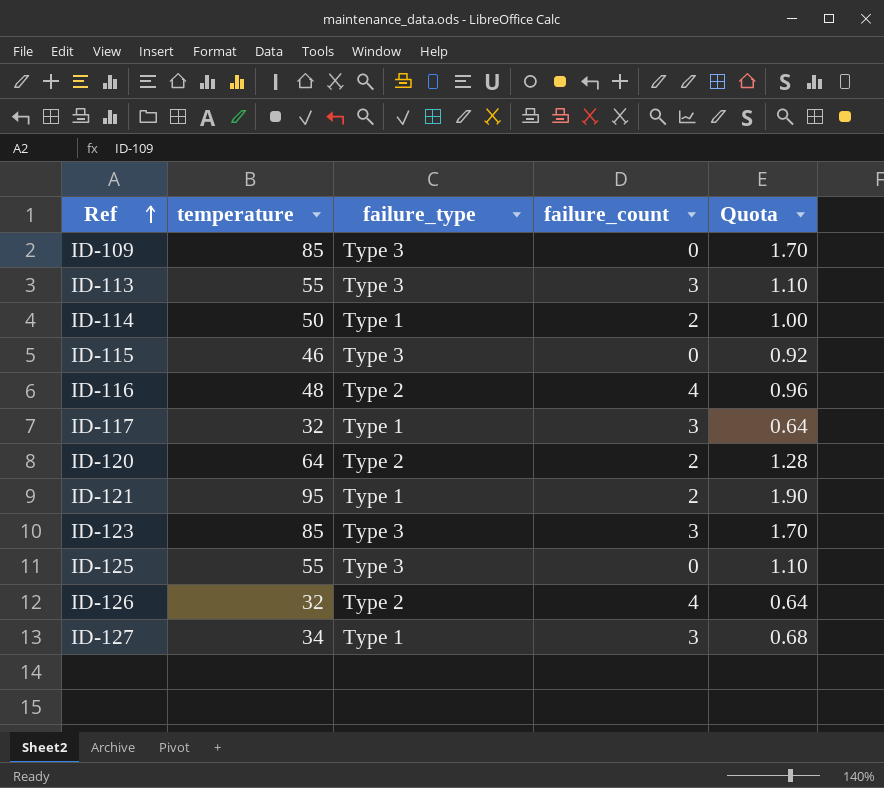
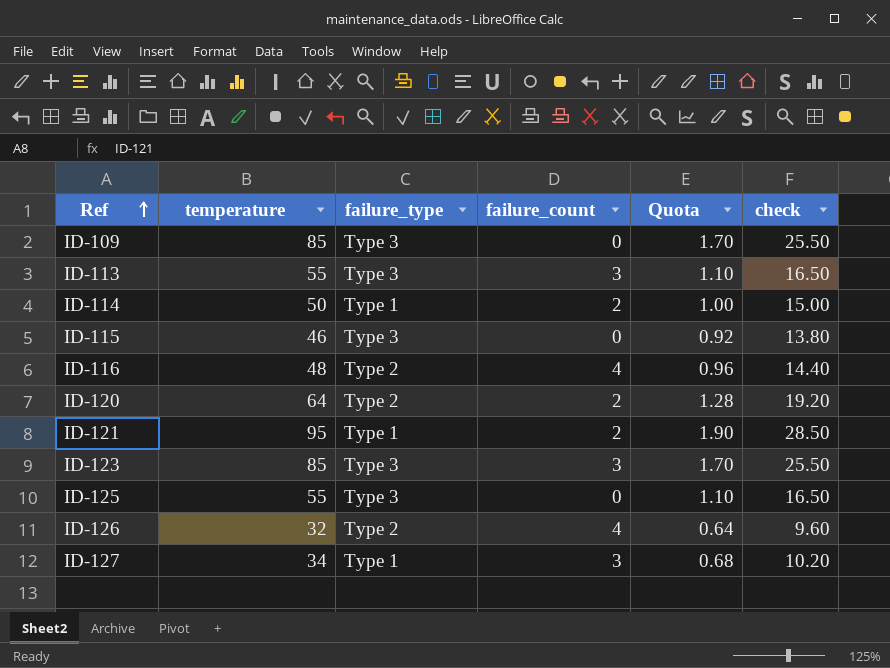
column check | formula: none -> [temperature] * 0.3
row ID-117: 32 | Type 1 | 3 | 0.64 -> none

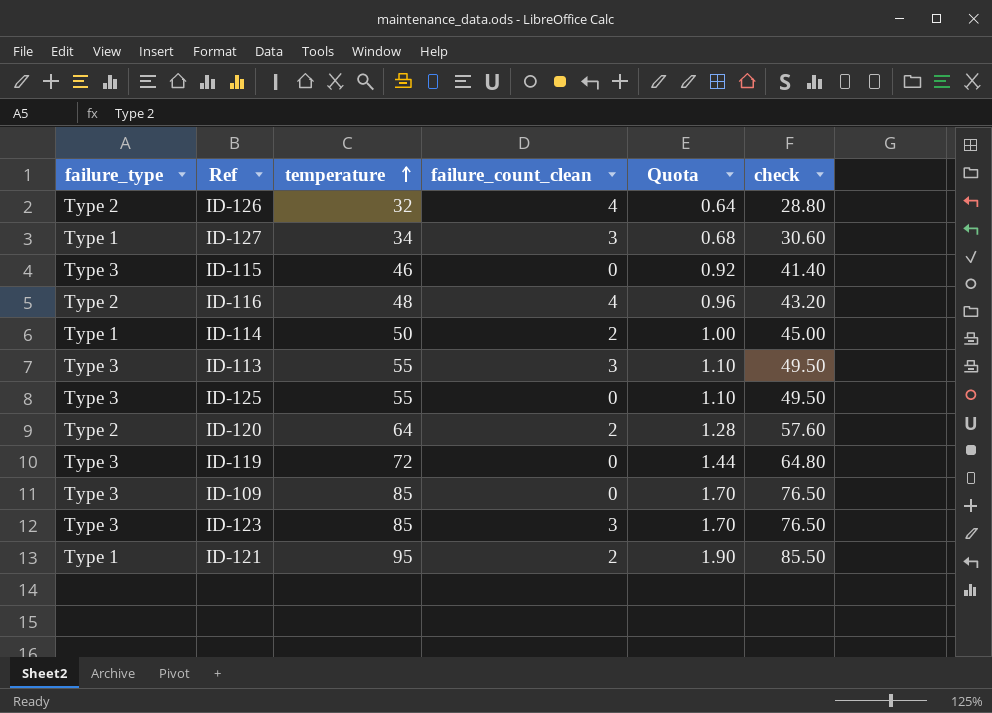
row order: Ref ascending -> temperature ascending
column failure_type | position: 3 -> 1
column name: failure_count -> failure_count_clean
column check | formula: [temperature] * 0.3 -> [temperature] * 0.9
row ID-119: none -> Type 3 | 72 | 0 | 1.44 | 64.80

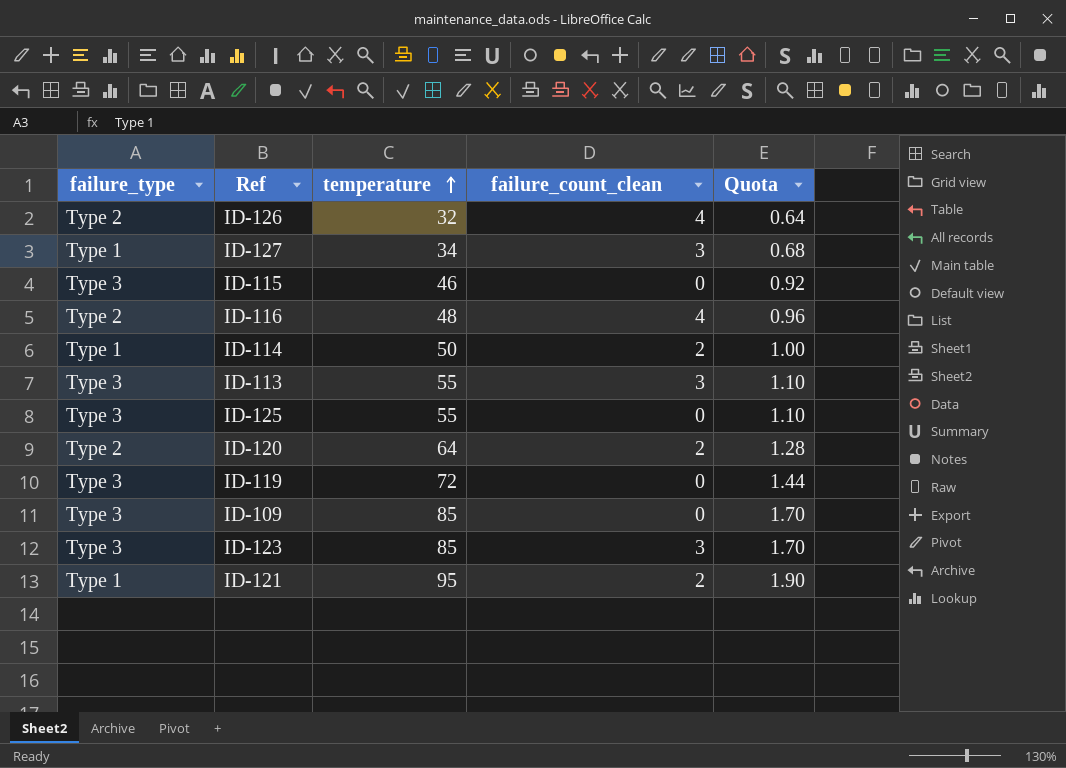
column check | formula: [temperature] * 0.9 -> none

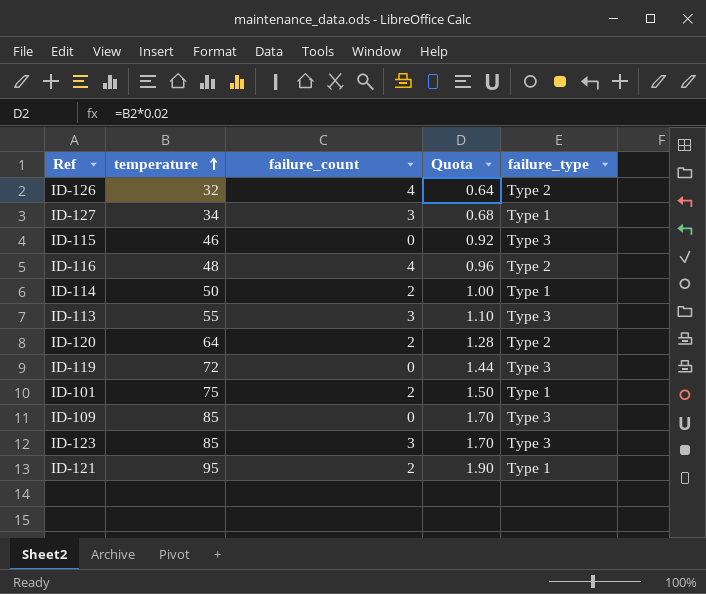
column name: failure_count_clean -> failure_count
column failure_type | position: 1 -> 5
row ID-125: Type 3 | 55 | 0 | 1.10 -> none
row ID-101: none -> 75 | 2 | 1.50 | Type 1

